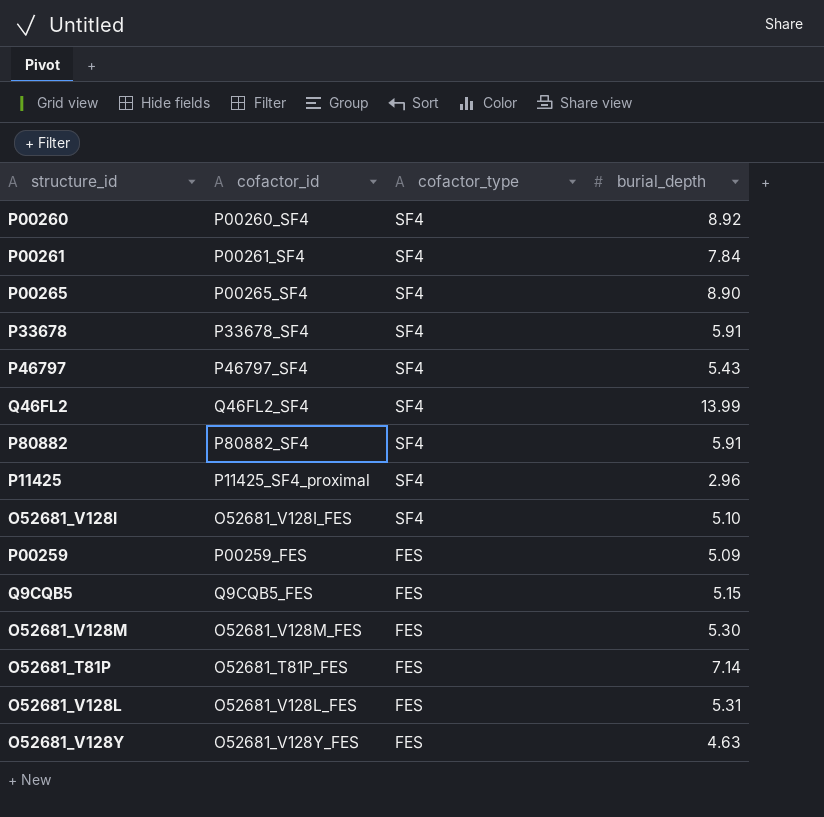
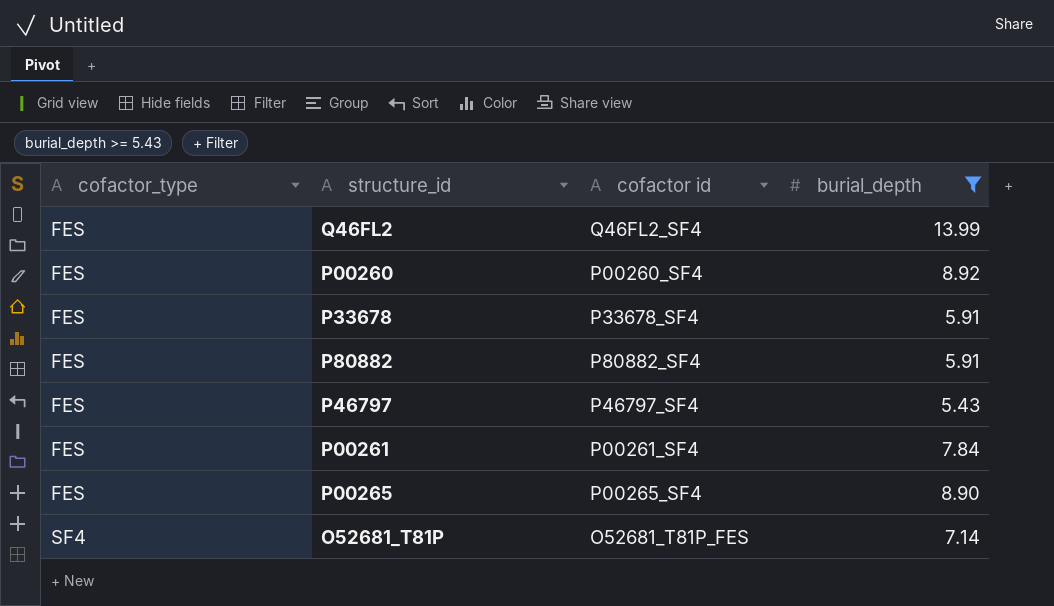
filter: none -> burial_depth >= 5.43
row order: cofactor_type descending -> cofactor_type ascending
column cofactor_type | position: 3 -> 1
column name: cofactor_id -> cofactor id
Q46FL2 | cofactor_type: SF4 -> FES
P00260 | cofactor_type: SF4 -> FES
P33678 | cofactor_type: SF4 -> FES
P80882 | cofactor_type: SF4 -> FES
P46797 | cofactor_type: SF4 -> FES
P00261 | cofactor_type: SF4 -> FES
P00265 | cofactor_type: SF4 -> FES
O52681_T81P | cofactor_type: FES -> SF4

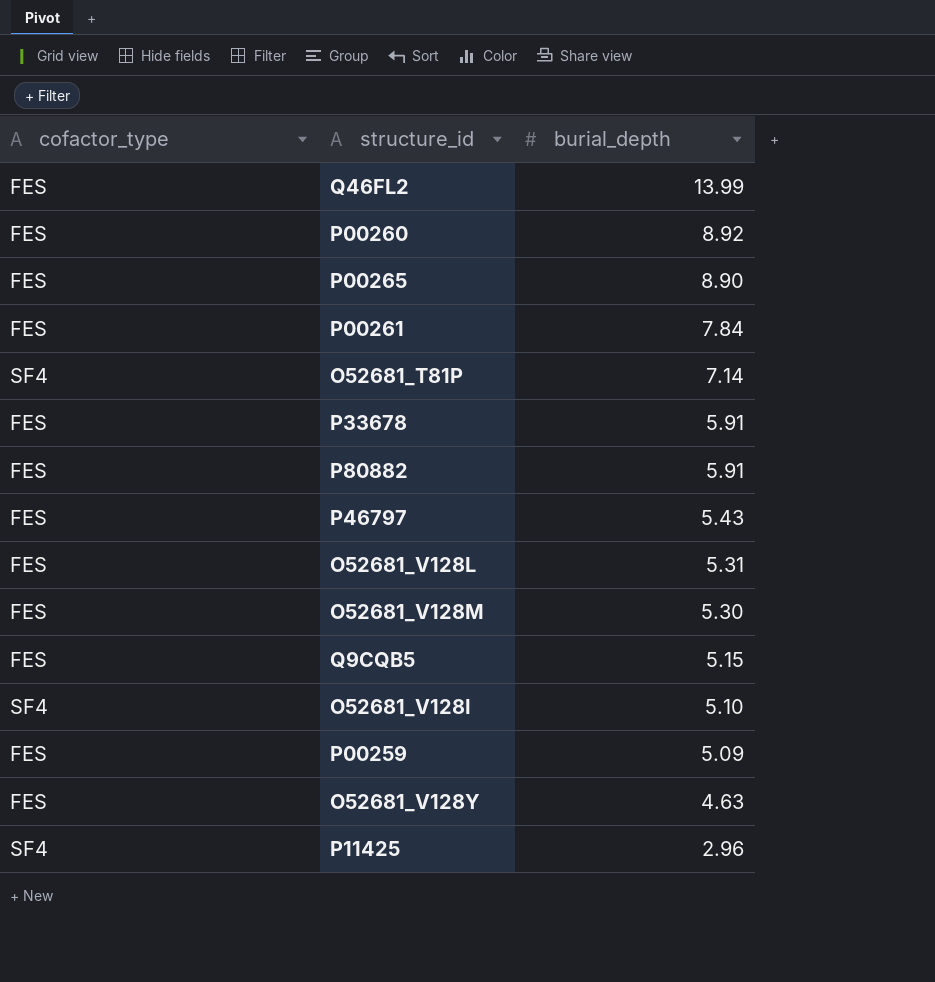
filter: burial_depth >= 5.43 -> none
row order: cofactor_type ascending -> burial_depth descending
column cofactor id | position: 3 -> none

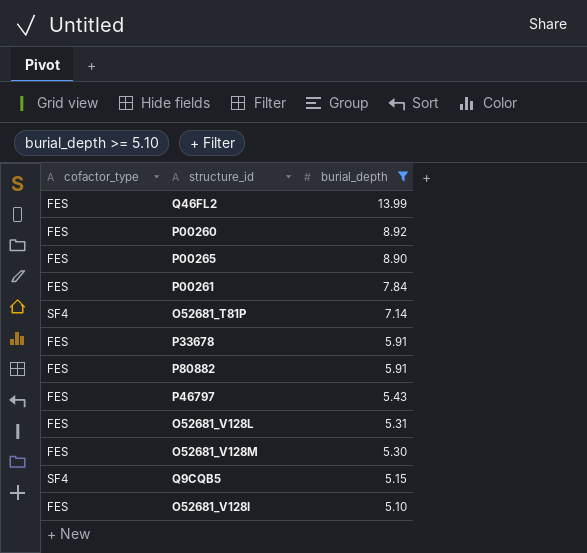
filter: none -> burial_depth >= 5.10
Q9CQB5 | cofactor_type: FES -> SF4
O52681_V128I | cofactor_type: SF4 -> FES

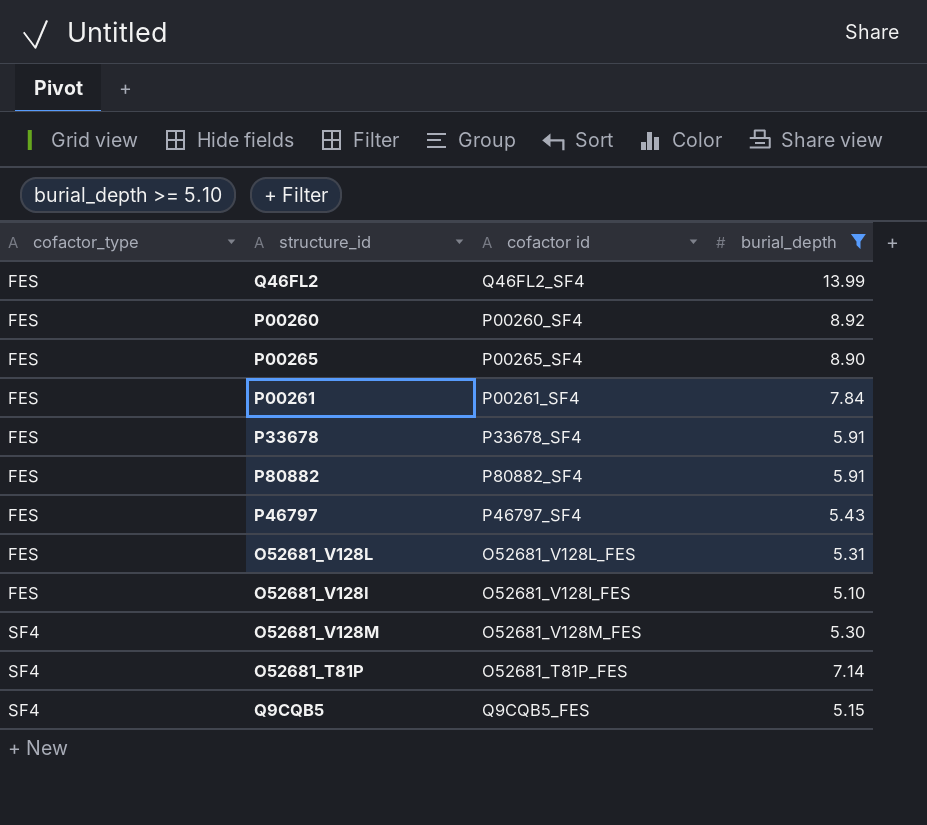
row order: burial_depth descending -> cofactor_type ascending
column cofactor id | position: none -> 3
O52681_V128M | cofactor_type: FES -> SF4

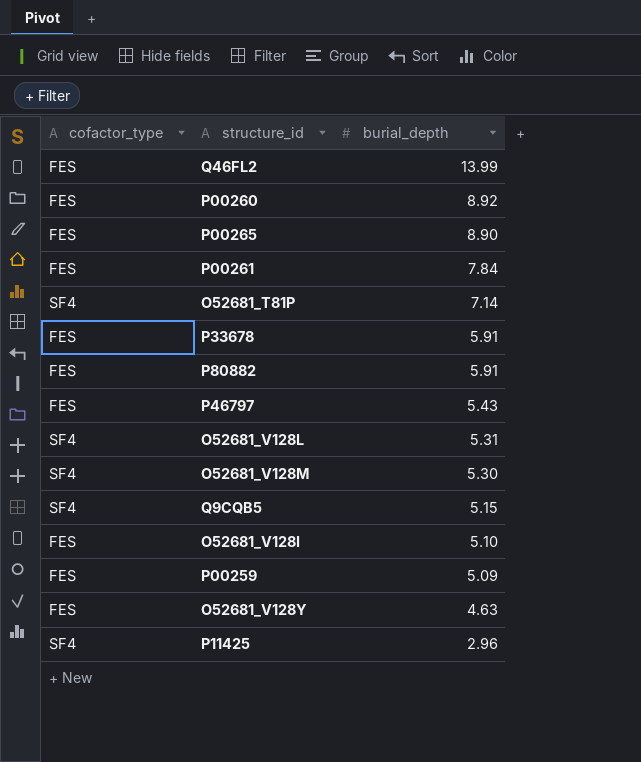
filter: burial_depth >= 5.10 -> none
row order: cofactor_type ascending -> burial_depth descending
column cofactor id | position: 3 -> none
O52681_V128L | cofactor_type: FES -> SF4

